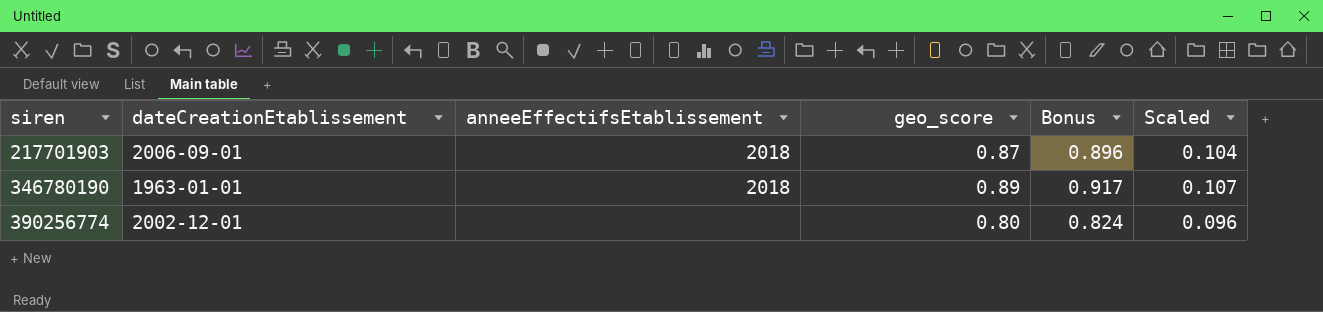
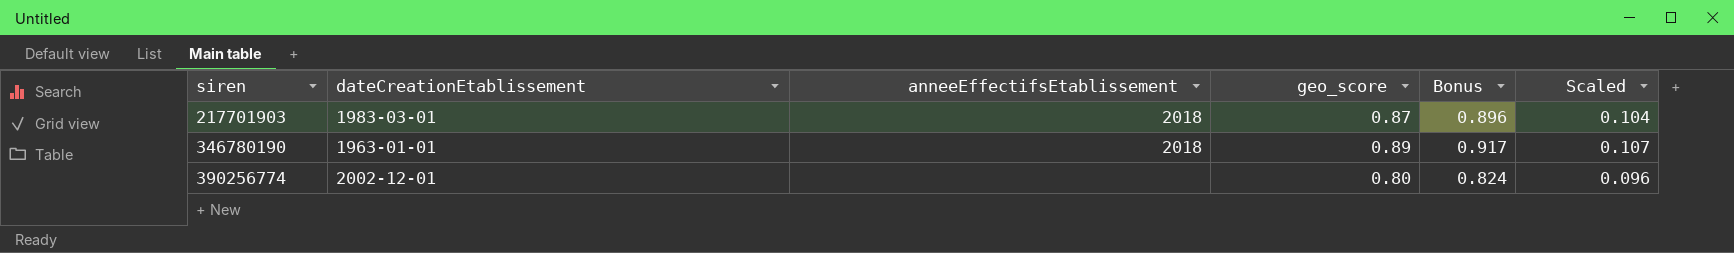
217701903 | dateCreationEtablissement: 2006-09-01 -> 1983-03-01

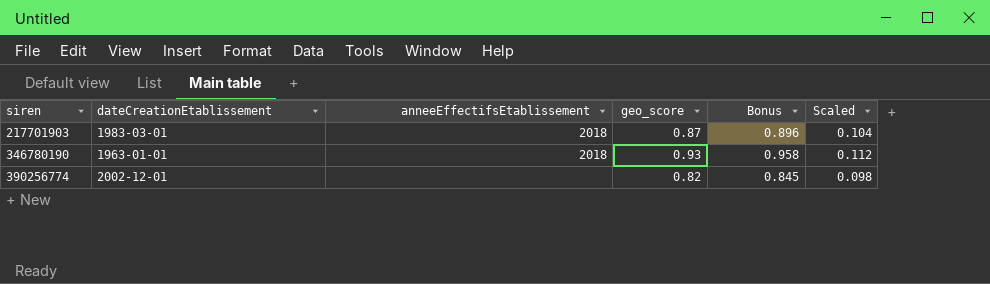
346780190 | geo_score: 0.89 -> 0.93
346780190 | Bonus: 0.917 -> 0.958
346780190 | Scaled: 0.107 -> 0.112
390256774 | geo_score: 0.80 -> 0.82
390256774 | Bonus: 0.824 -> 0.845
390256774 | Scaled: 0.096 -> 0.098

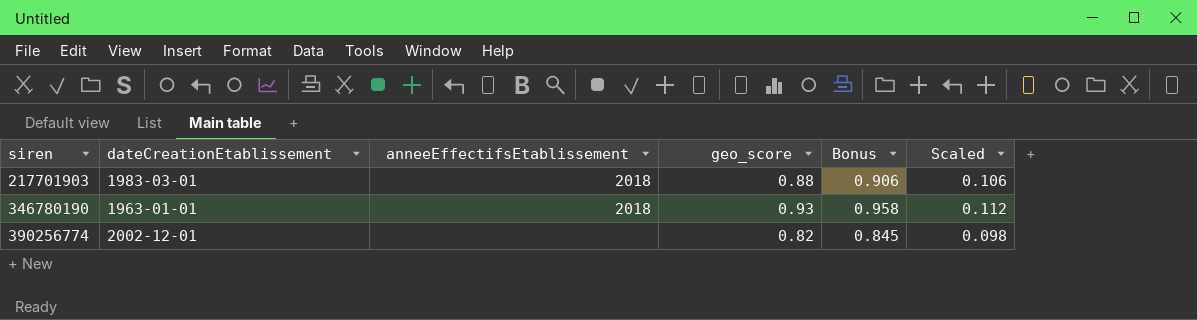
217701903 | geo_score: 0.87 -> 0.88
217701903 | Bonus: 0.896 -> 0.906
217701903 | Scaled: 0.104 -> 0.106

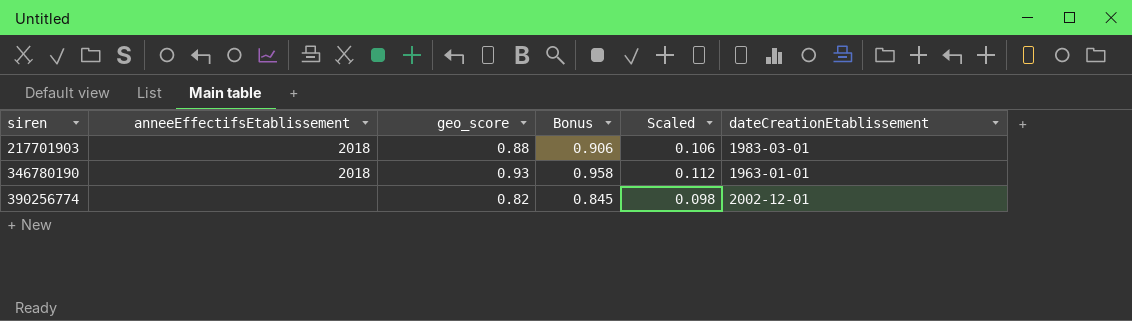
column dateCreationEtablissement | position: 2 -> 6

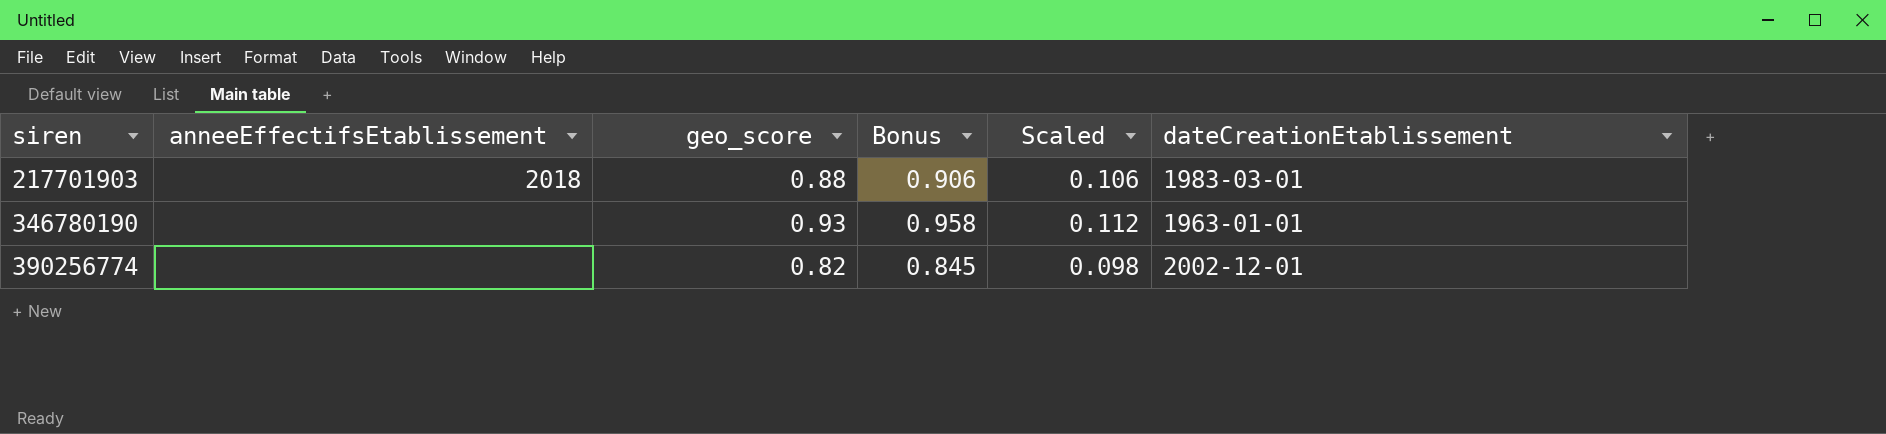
346780190 | anneeEffectifsEtablissement: 2018 -> none

